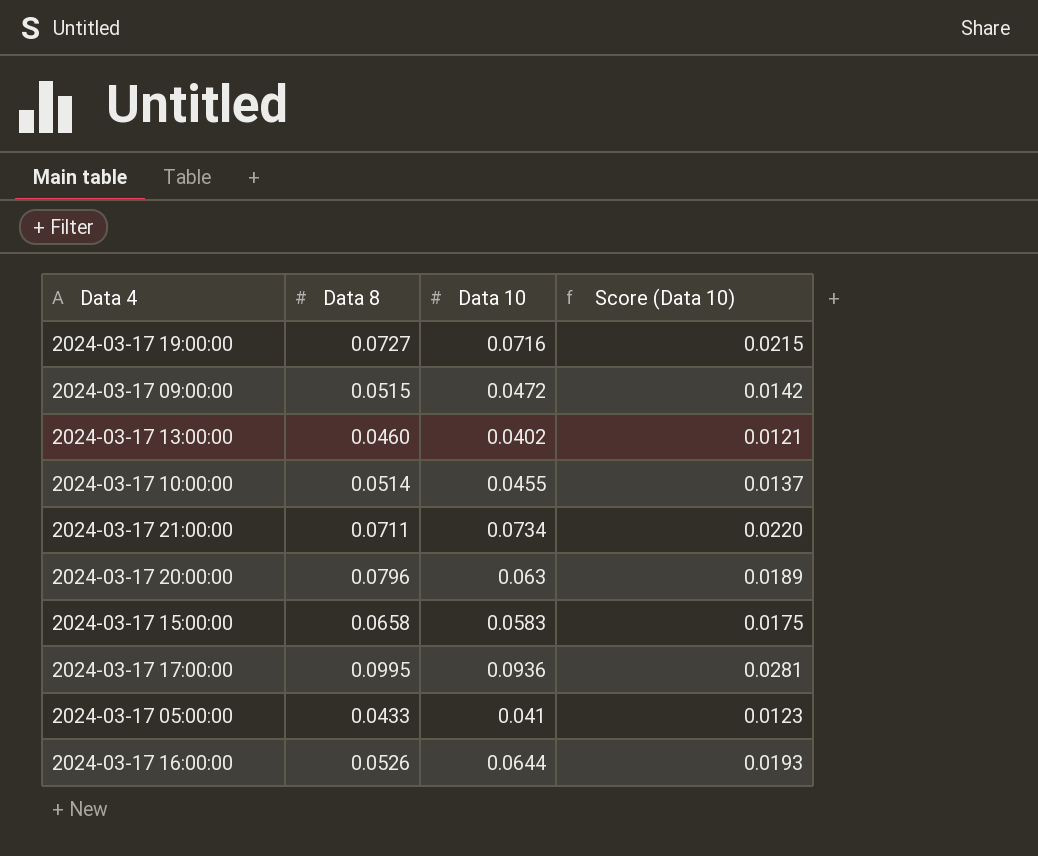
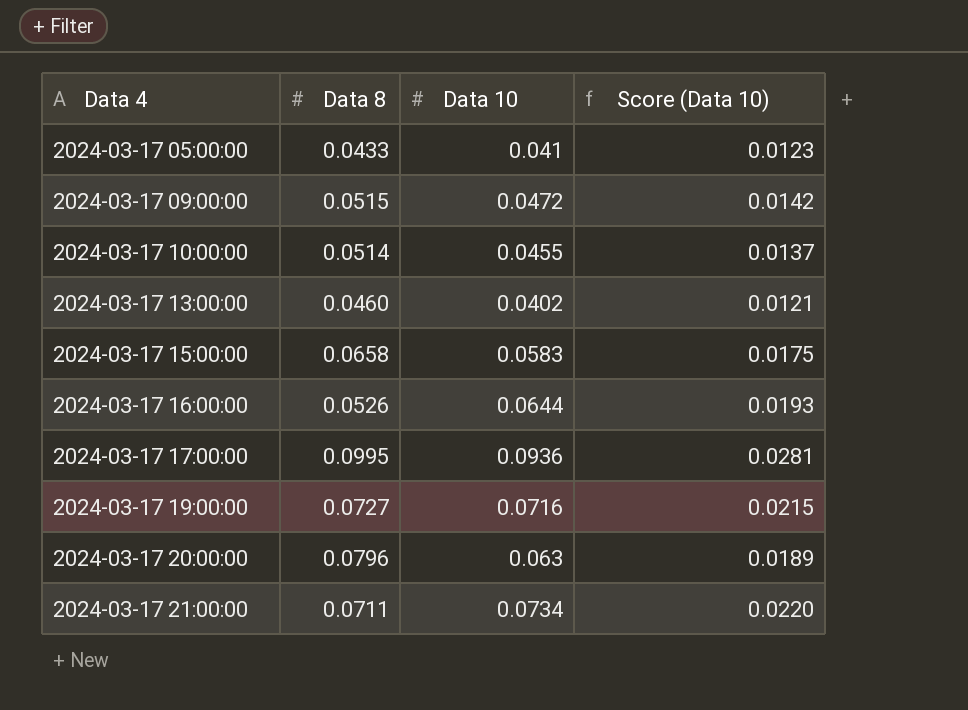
row order: none -> Data 4 ascending

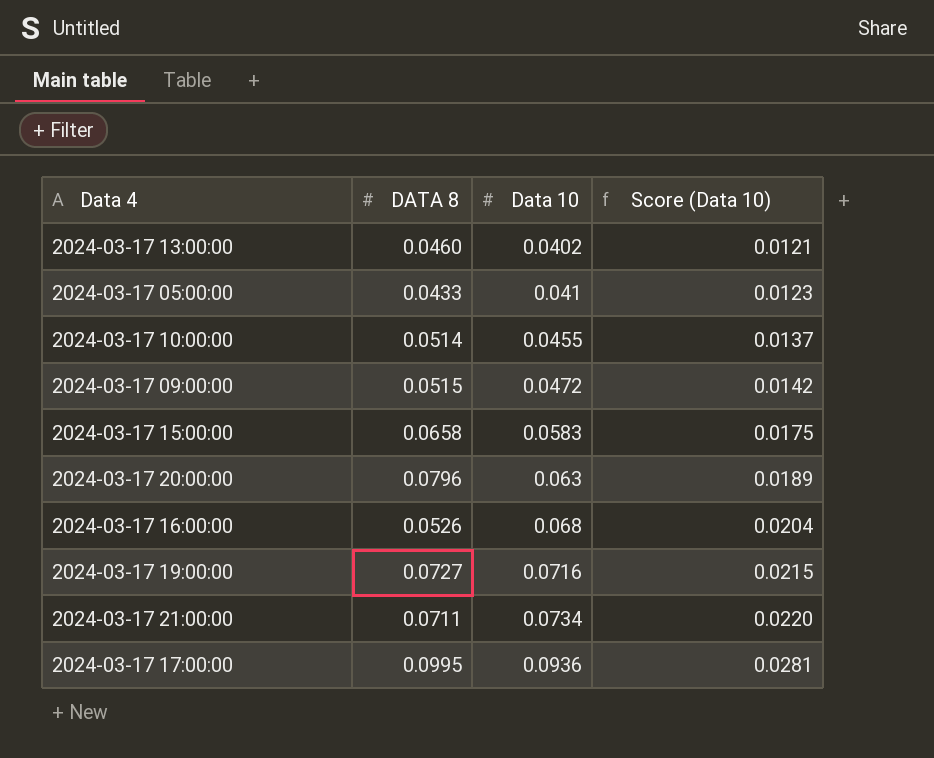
row order: Data 4 ascending -> Data 10 ascending
column name: Data 8 -> DATA 8
2024-03-17 16:00:00 | Data 10: 0.0644 -> 0.068
2024-03-17 16:00:00 | Score (Data 10): 0.0193 -> 0.0204

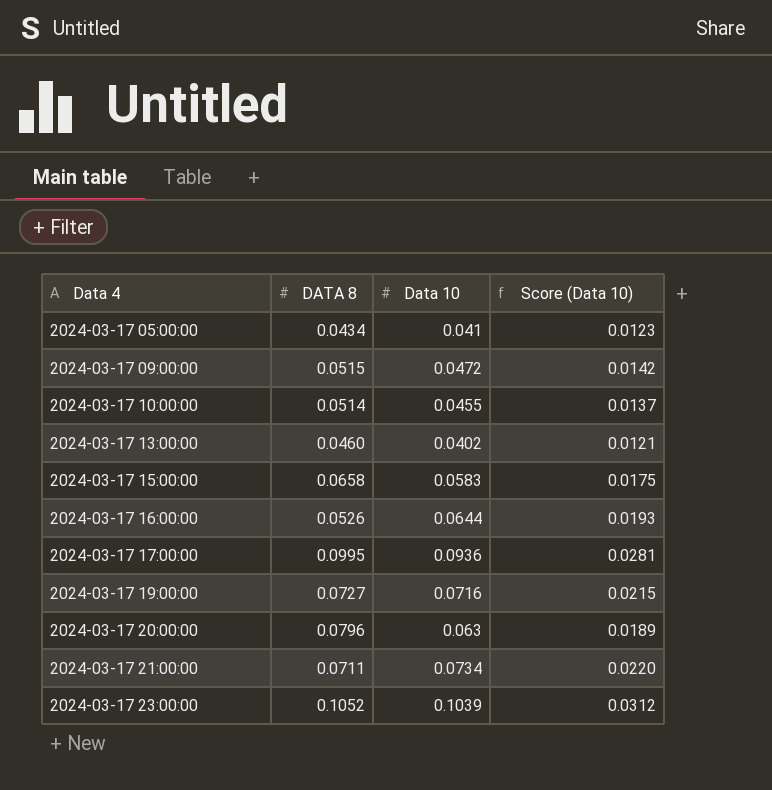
row order: Data 10 ascending -> Data 4 ascending
2024-03-17 05:00:00 | DATA 8: 0.0433 -> 0.0434
2024-03-17 16:00:00 | Data 10: 0.068 -> 0.0644
2024-03-17 16:00:00 | Score (Data 10): 0.0204 -> 0.0193
row 2024-03-17 23:00:00: none -> 0.1052 | 0.1039 | 0.0312

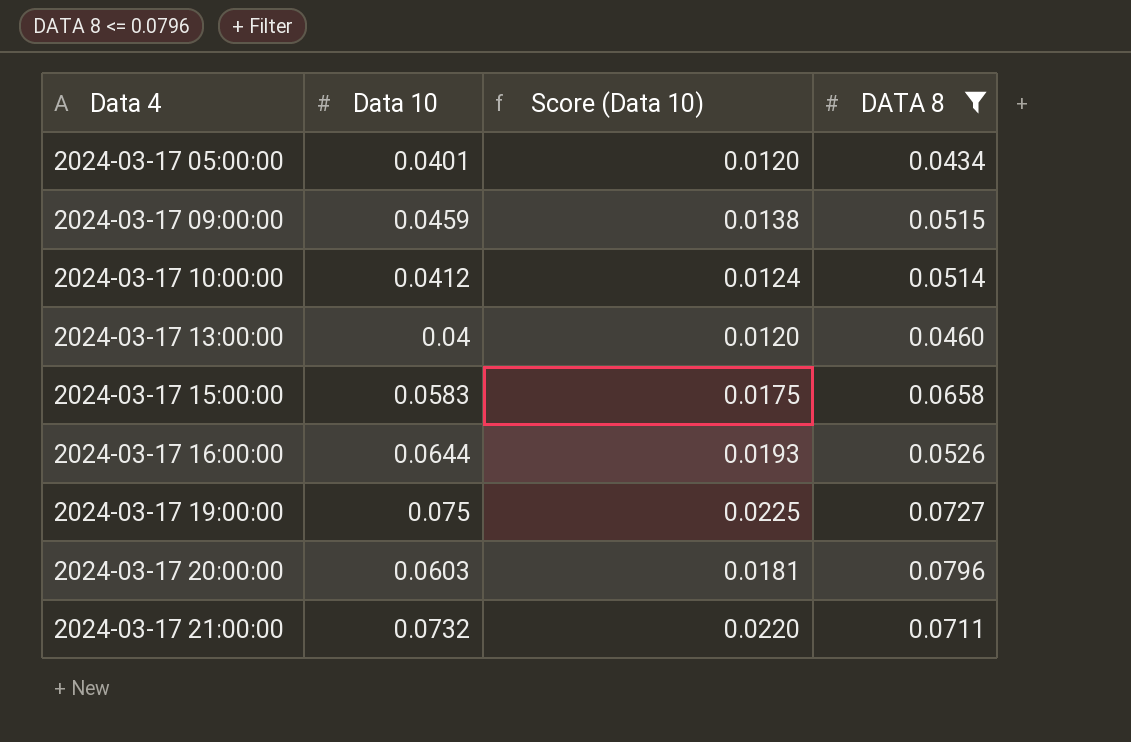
filter: none -> DATA 8 <= 0.0796
column DATA 8 | position: 2 -> 4
2024-03-17 05:00:00 | Data 10: 0.041 -> 0.0401
2024-03-17 05:00:00 | Score (Data 10): 0.0123 -> 0.0120
2024-03-17 09:00:00 | Data 10: 0.0472 -> 0.0459
2024-03-17 09:00:00 | Score (Data 10): 0.0142 -> 0.0138
2024-03-17 10:00:00 | Data 10: 0.0455 -> 0.0412
2024-03-17 10:00:00 | Score (Data 10): 0.0137 -> 0.0124
2024-03-17 13:00:00 | Data 10: 0.0402 -> 0.04
2024-03-17 13:00:00 | Score (Data 10): 0.0121 -> 0.0120
2024-03-17 19:00:00 | Data 10: 0.0716 -> 0.075
2024-03-17 19:00:00 | Score (Data 10): 0.0215 -> 0.0225
2024-03-17 20:00:00 | Data 10: 0.063 -> 0.0603
2024-03-17 20:00:00 | Score (Data 10): 0.0189 -> 0.0181
2024-03-17 21:00:00 | Data 10: 0.0734 -> 0.0732

